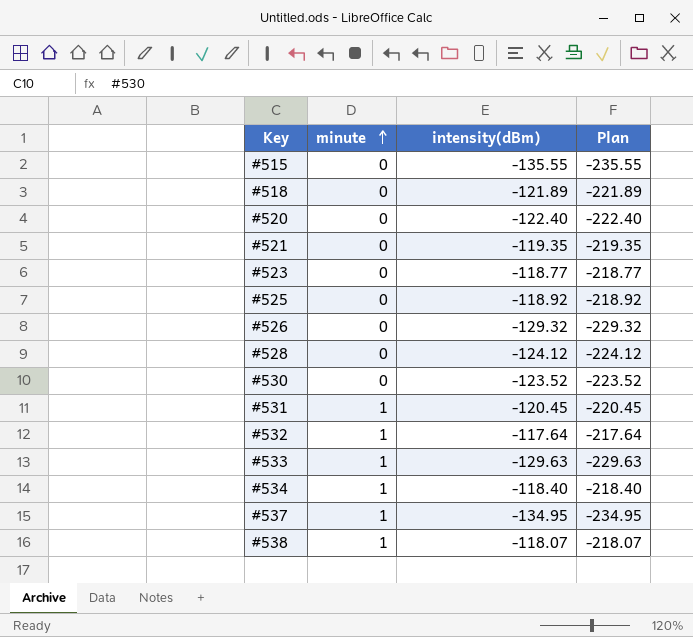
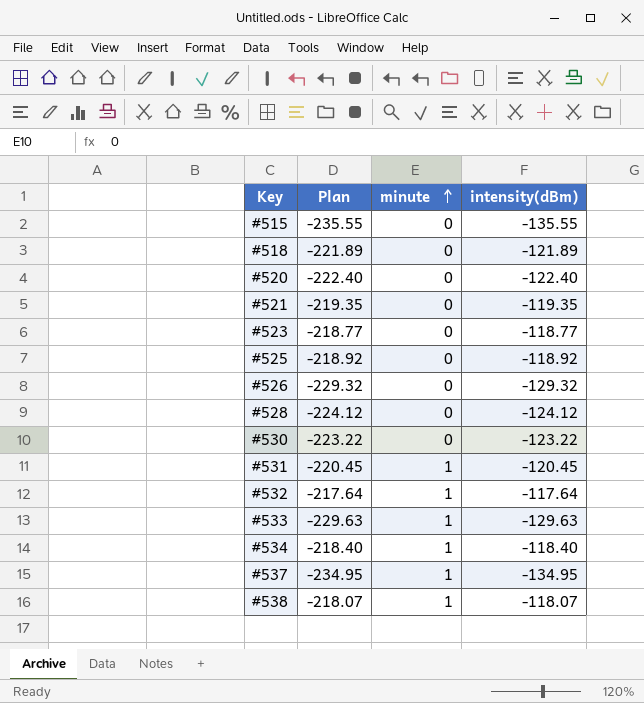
column Plan | position: 4 -> 2
#530 | Plan: -223.52 -> -223.22
#530 | intensity(dBm): -123.52 -> -123.22

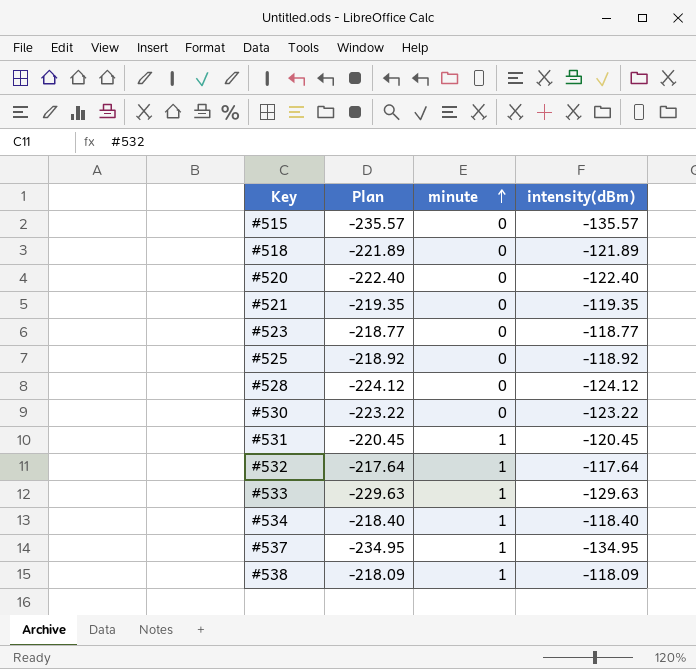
row #526: -229.32 | 0 | -129.32 -> none
#515 | Plan: -235.55 -> -235.57
#515 | intensity(dBm): -135.55 -> -135.57
#538 | Plan: -218.07 -> -218.09
#538 | intensity(dBm): -118.07 -> -118.09

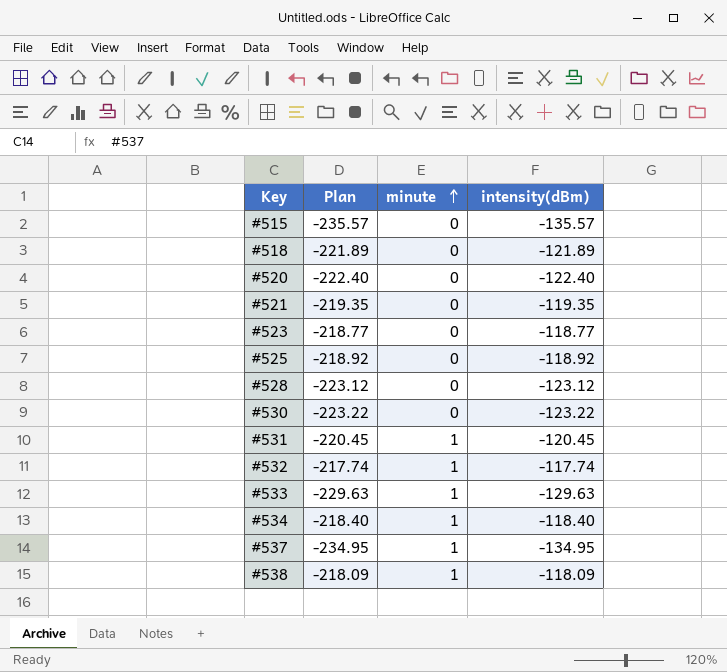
#528 | Plan: -224.12 -> -223.12
#528 | intensity(dBm): -124.12 -> -123.12
#532 | Plan: -217.64 -> -217.74
#532 | intensity(dBm): -117.64 -> -117.74

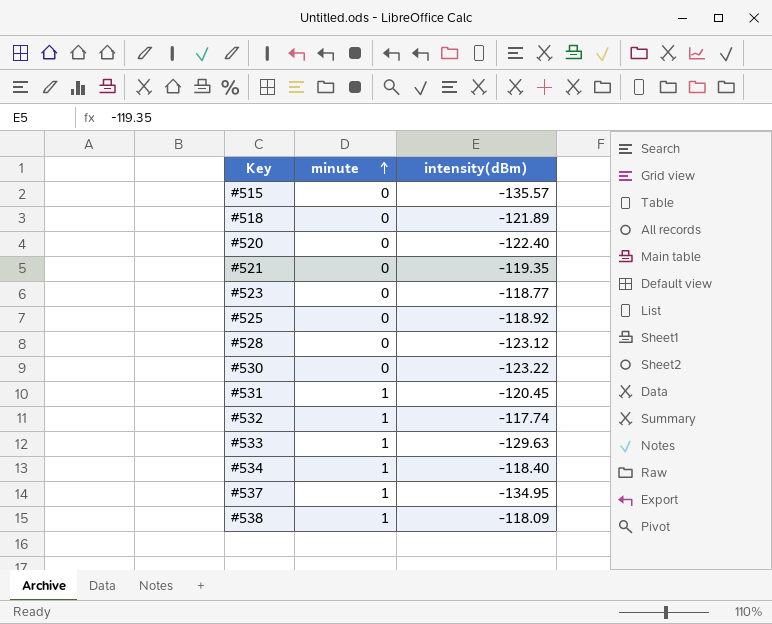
column Plan | formula: [intensity(dBm)] - 100 -> none

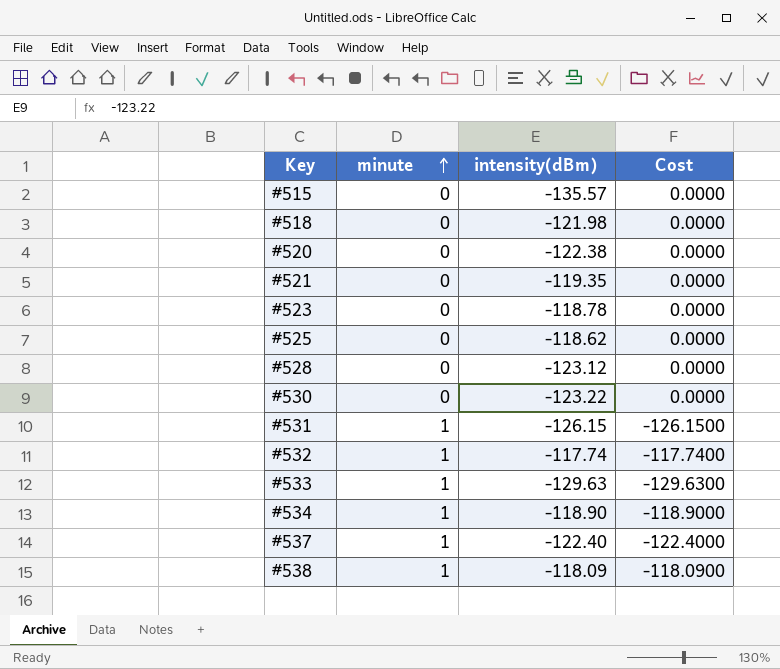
column Cost | formula: none -> [minute] * [intensity(dBm)]
#518 | intensity(dBm): -121.89 -> -121.98
#520 | intensity(dBm): -122.40 -> -122.38
#523 | intensity(dBm): -118.77 -> -118.78
#525 | intensity(dBm): -118.92 -> -118.62
#531 | intensity(dBm): -120.45 -> -126.15
#534 | intensity(dBm): -118.40 -> -118.90
#537 | intensity(dBm): -134.95 -> -122.40

